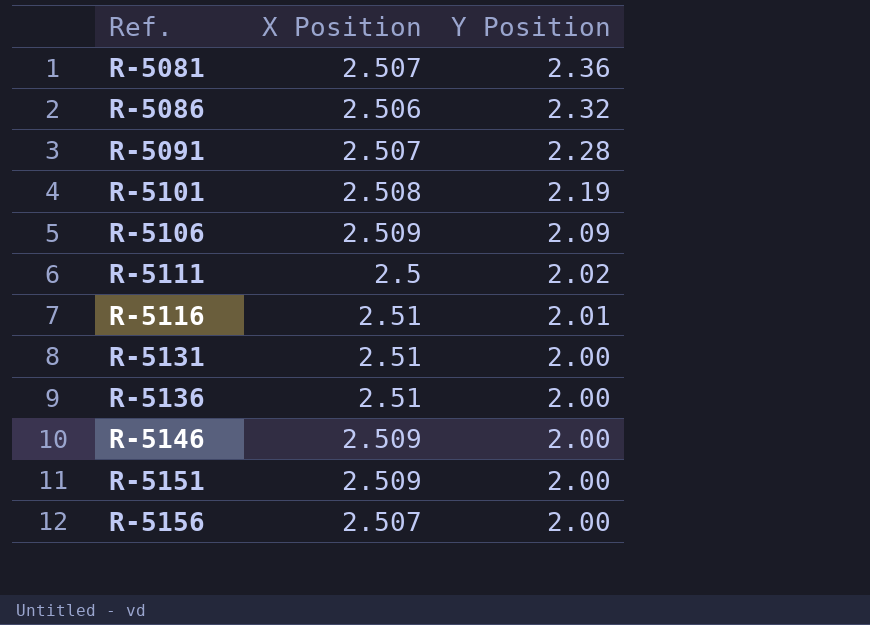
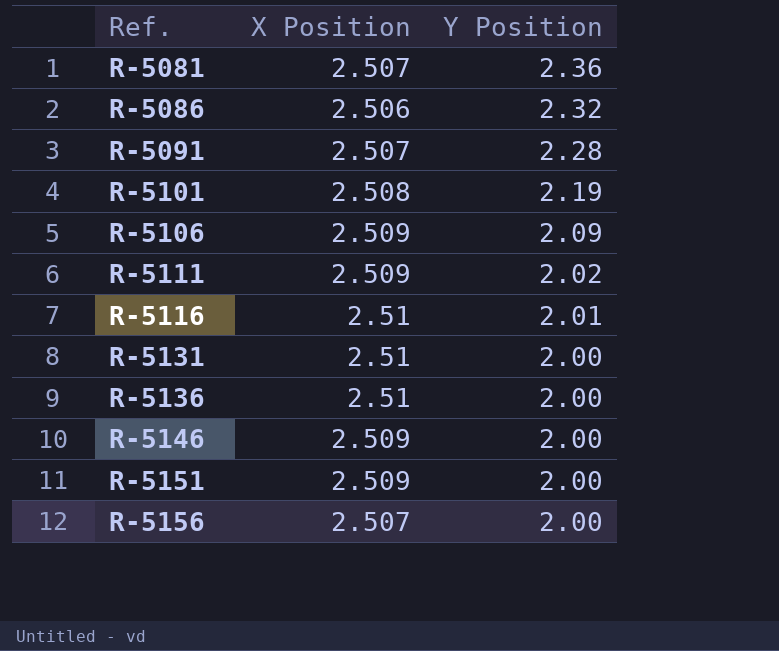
R-5111 | X Position: 2.5 -> 2.509

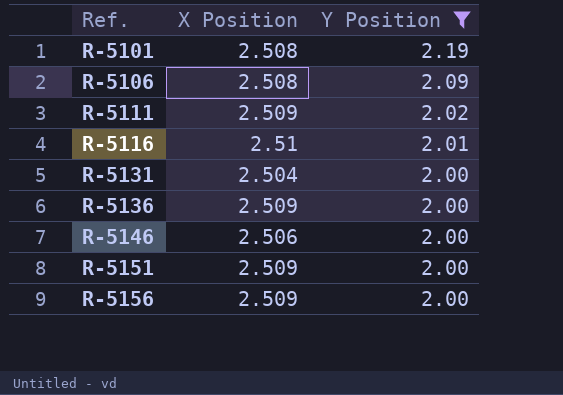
filter: none -> Y Position <= 2.19
R-5106 | X Position: 2.509 -> 2.508
R-5131 | X Position: 2.51 -> 2.504
R-5136 | X Position: 2.51 -> 2.509
R-5146 | X Position: 2.509 -> 2.506
R-5156 | X Position: 2.507 -> 2.509

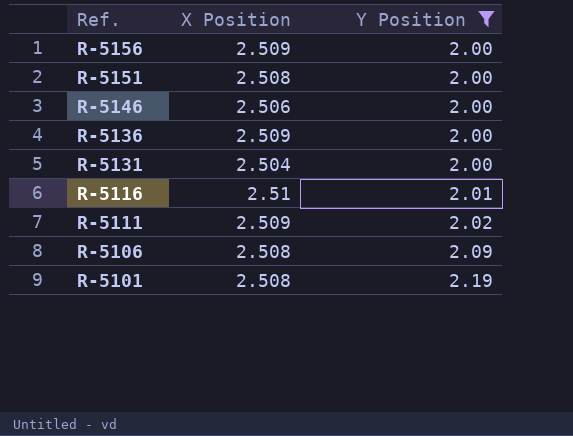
row order: Ref. ascending -> Ref. descending
R-5151 | X Position: 2.509 -> 2.508

